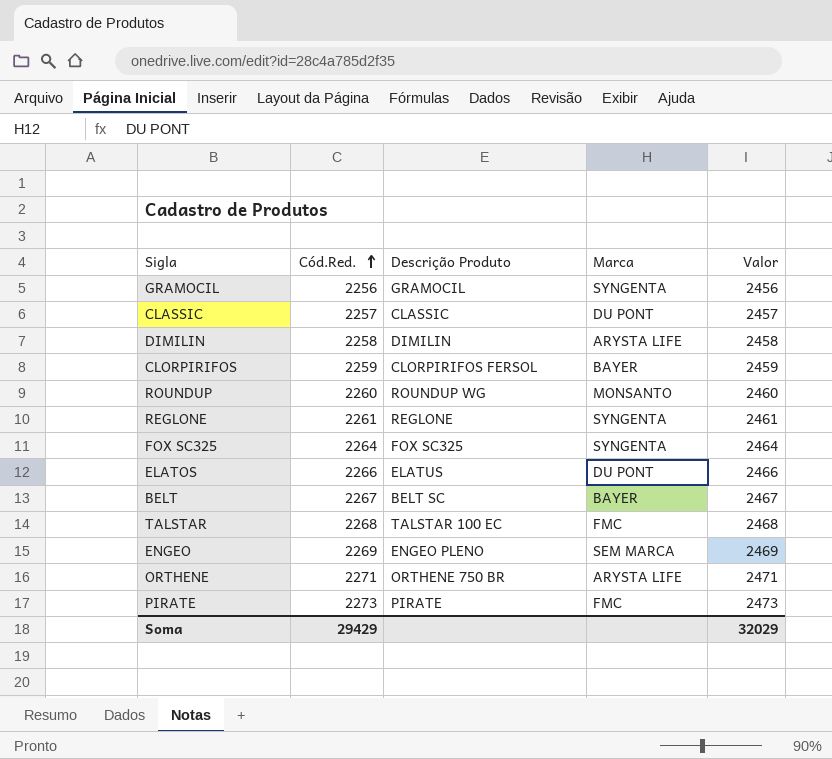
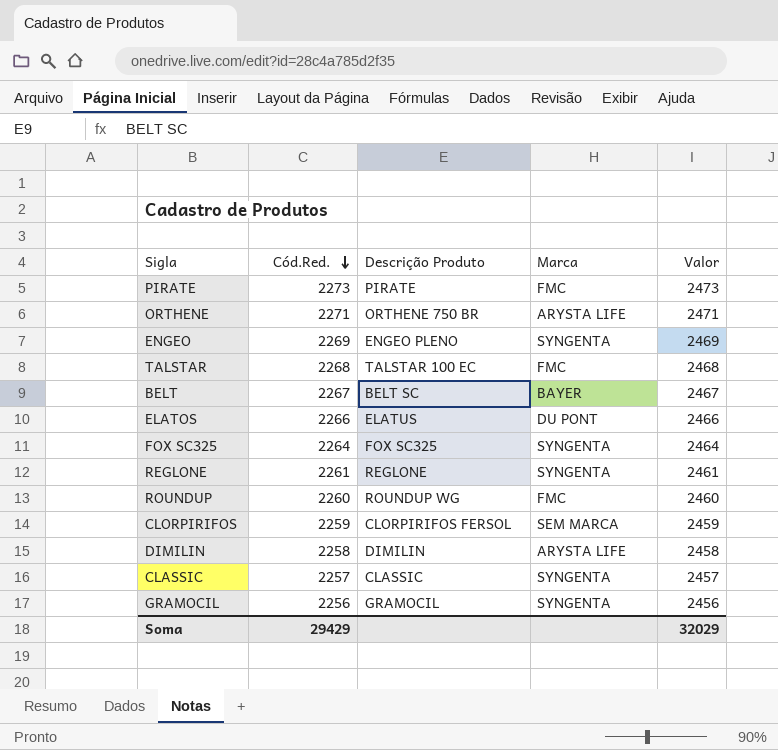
row order: Cód.Red. ascending -> Cód.Red. descending
ENGEO | Marca: SEM MARCA -> SYNGENTA
ROUNDUP | Marca: MONSANTO -> FMC
CLORPIRIFOS | Marca: BAYER -> SEM MARCA
CLASSIC | Marca: DU PONT -> SYNGENTA

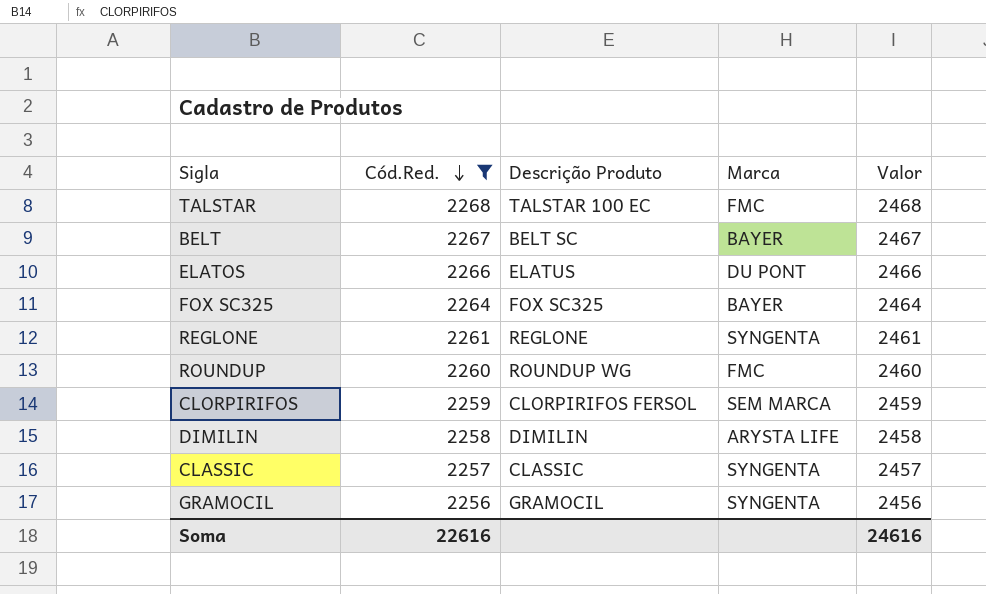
filter: none -> Cód.Red. <= 2268
FOX SC325 | Marca: SYNGENTA -> BAYER
Soma | Cód.Red.: 29429 -> 22616
Soma | Valor: 32029 -> 24616

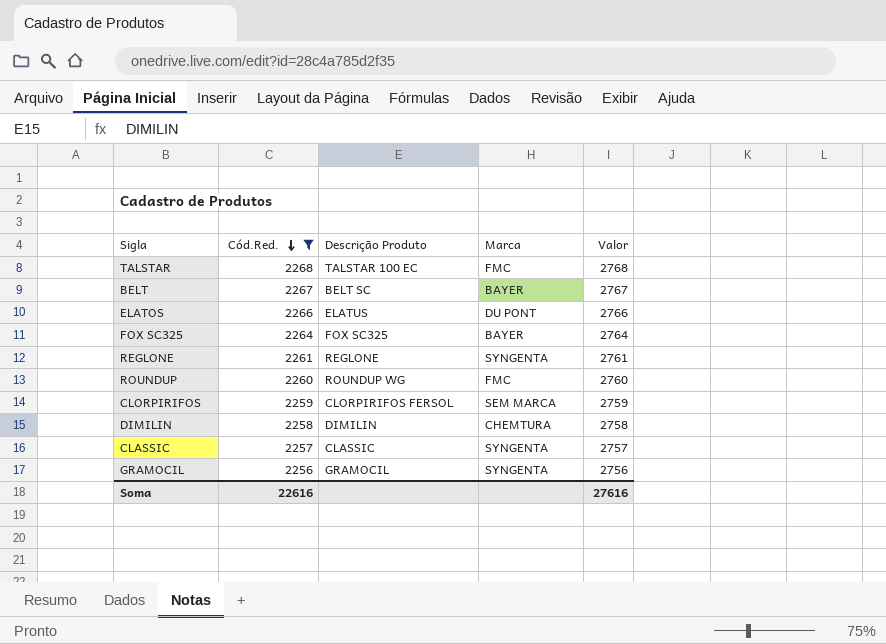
column Valor | formula: [Cód.Red.] + 200 -> [Cód.Red.] + 500
DIMILIN | Marca: ARYSTA LIFE -> CHEMTURA
Soma | Valor: 24616 -> 27616

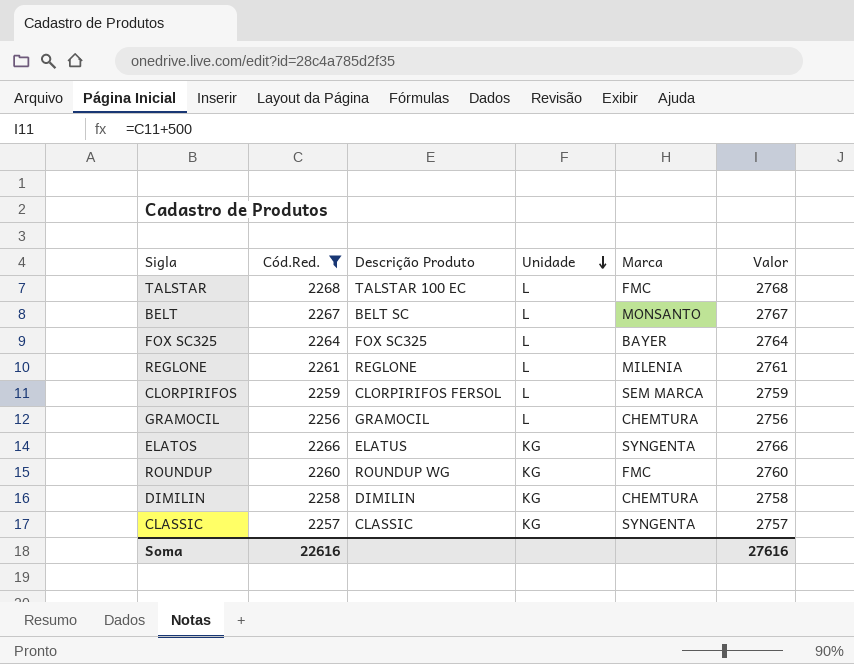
row order: Cód.Red. descending -> Unidade descending
column Unidade | position: none -> 4
BELT | Marca: BAYER -> MONSANTO
REGLONE | Marca: SYNGENTA -> MILENIA
GRAMOCIL | Marca: SYNGENTA -> CHEMTURA
ELATOS | Marca: DU PONT -> SYNGENTA

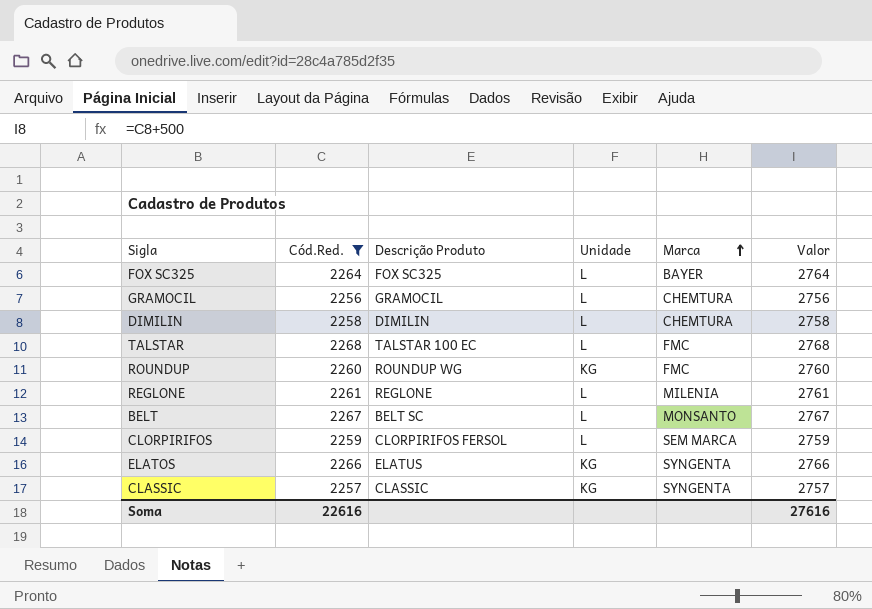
row order: Unidade descending -> Marca ascending
DIMILIN | Unidade: KG -> L

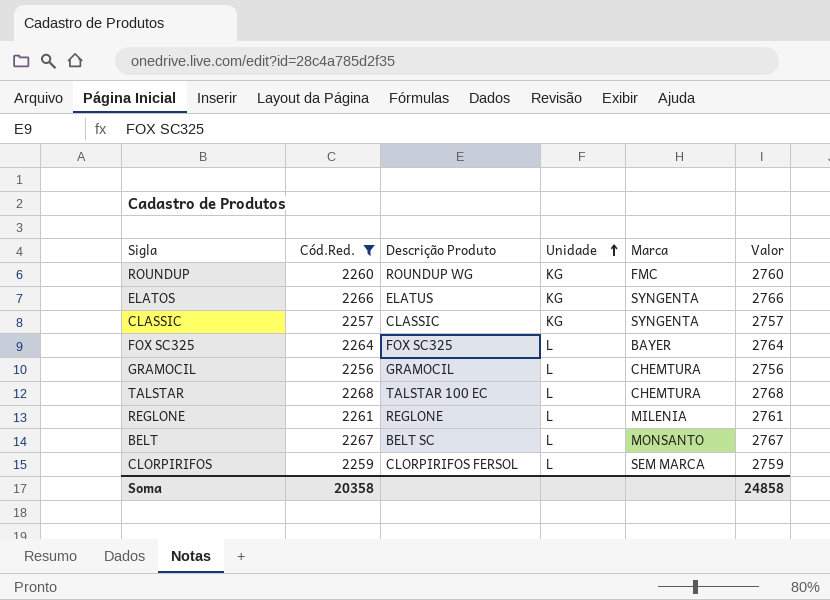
row order: Marca ascending -> Unidade ascending
row DIMILIN: 2258 | DIMILIN | L | CHEMTURA | 2758 -> none
TALSTAR | Marca: FMC -> CHEMTURA
Soma | Cód.Red.: 22616 -> 20358
Soma | Valor: 27616 -> 24858

